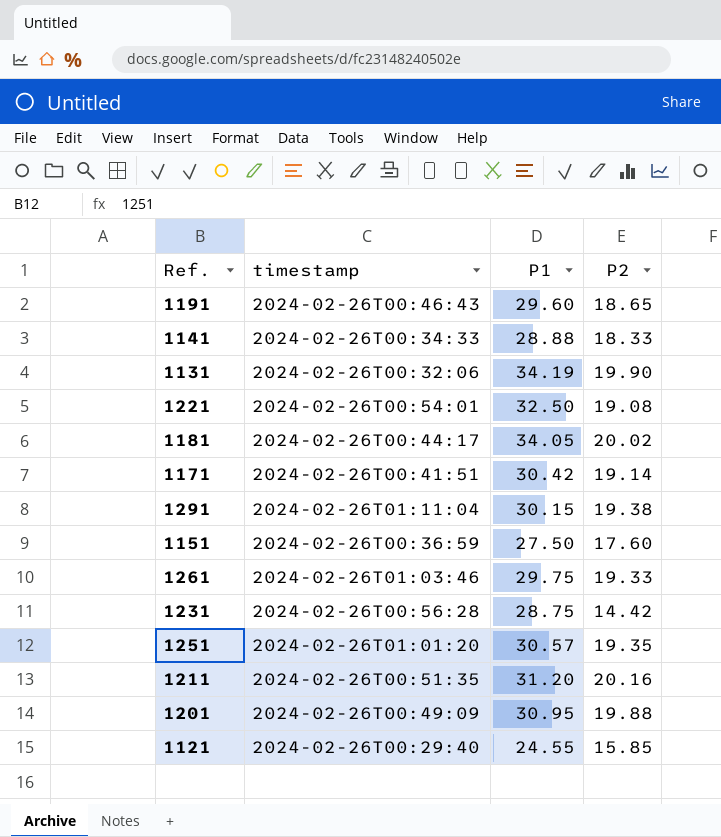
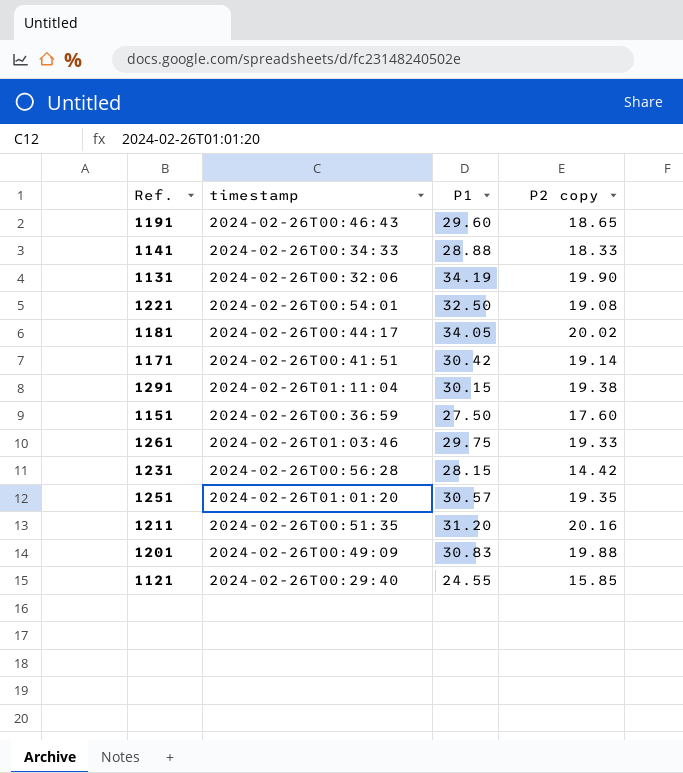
column name: P2 -> P2 copy
1231 | P1: 28.75 -> 28.15
1201 | P1: 30.95 -> 30.83

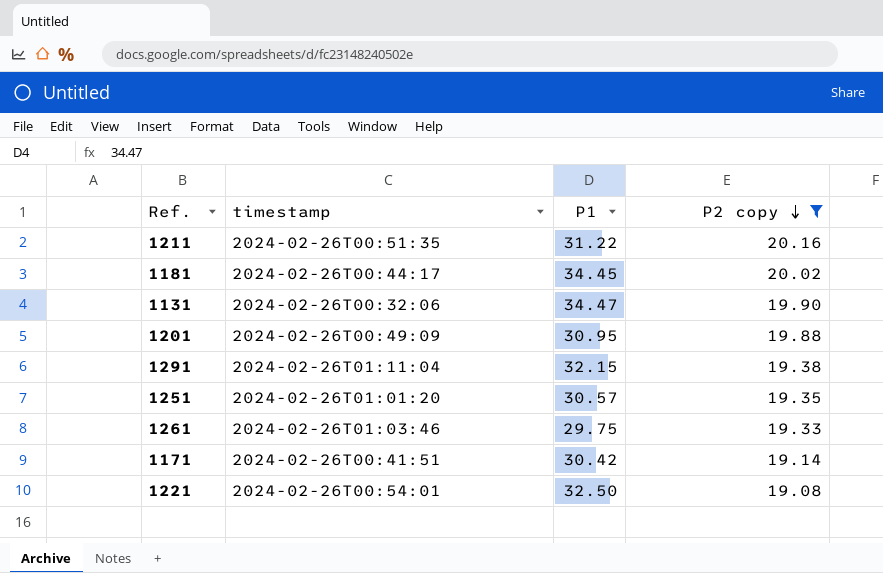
filter: none -> P2 copy >= 19.08
row order: none -> P2 copy descending
1211 | P1: 31.20 -> 31.22
1181 | P1: 34.05 -> 34.45
1131 | P1: 34.19 -> 34.47
1201 | P1: 30.83 -> 30.95
1291 | P1: 30.15 -> 32.15

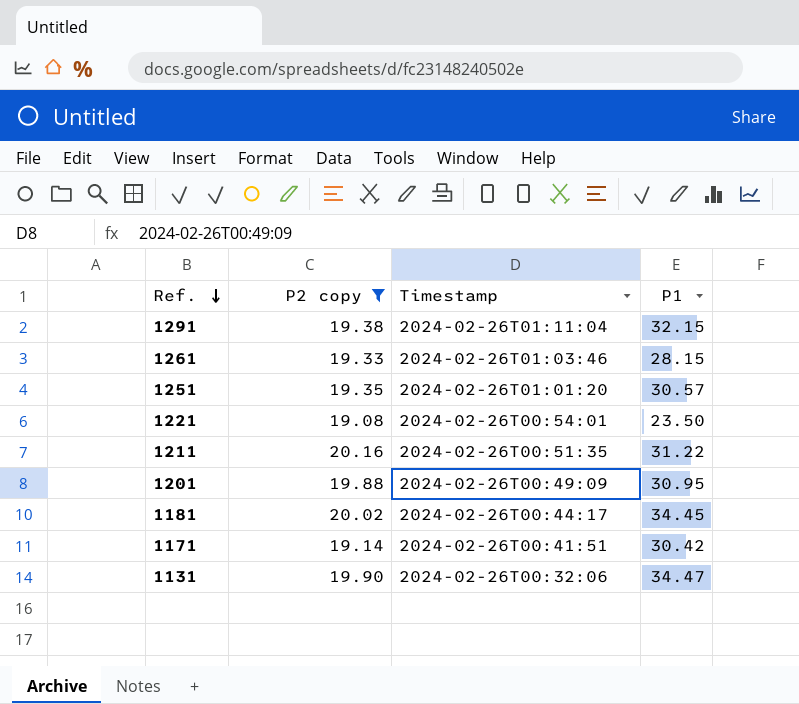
row order: P2 copy descending -> Ref. descending
column P2 copy | position: 4 -> 2
column name: timestamp -> Timestamp
1261 | P1: 29.75 -> 28.15
1221 | P1: 32.50 -> 23.50

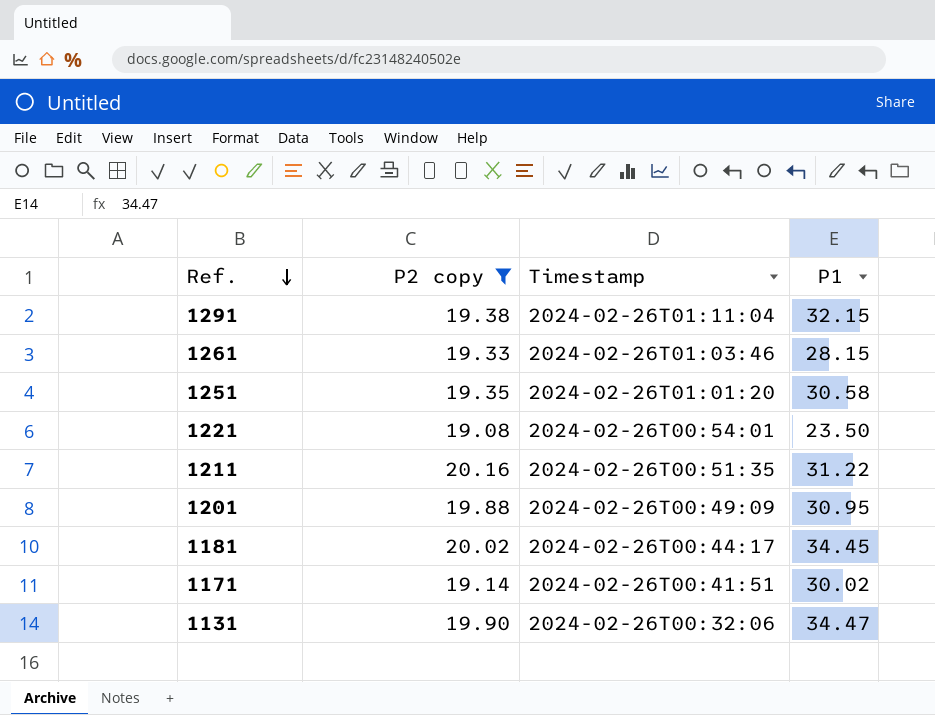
1251 | P1: 30.57 -> 30.58
1171 | P1: 30.42 -> 30.02

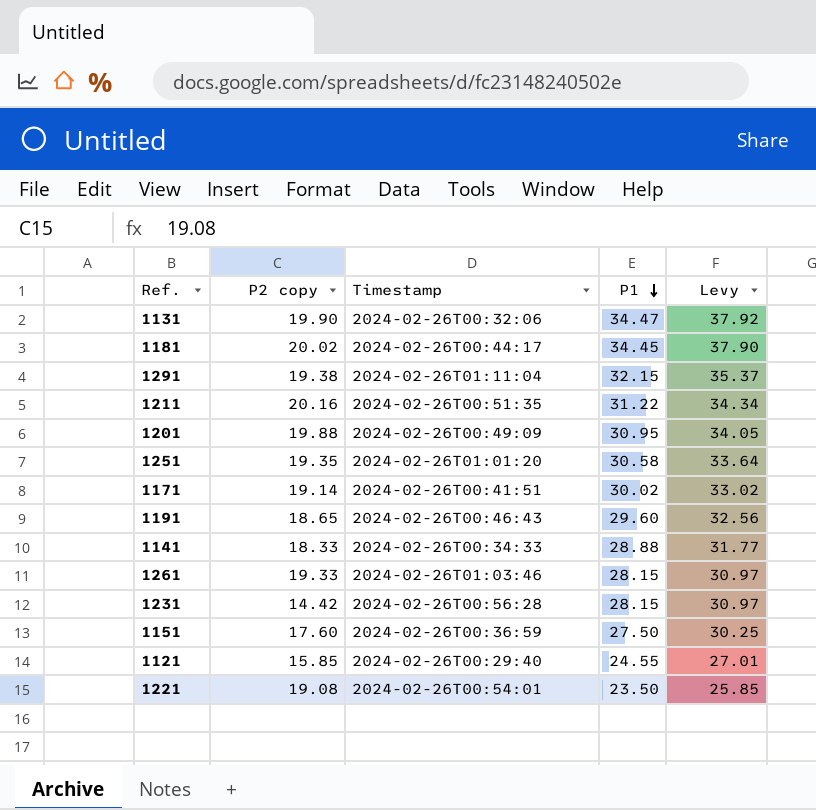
filter: P2 copy >= 19.08 -> none
row order: Ref. descending -> P1 descending
column Levy | formula: none -> [P1] * 1.1

